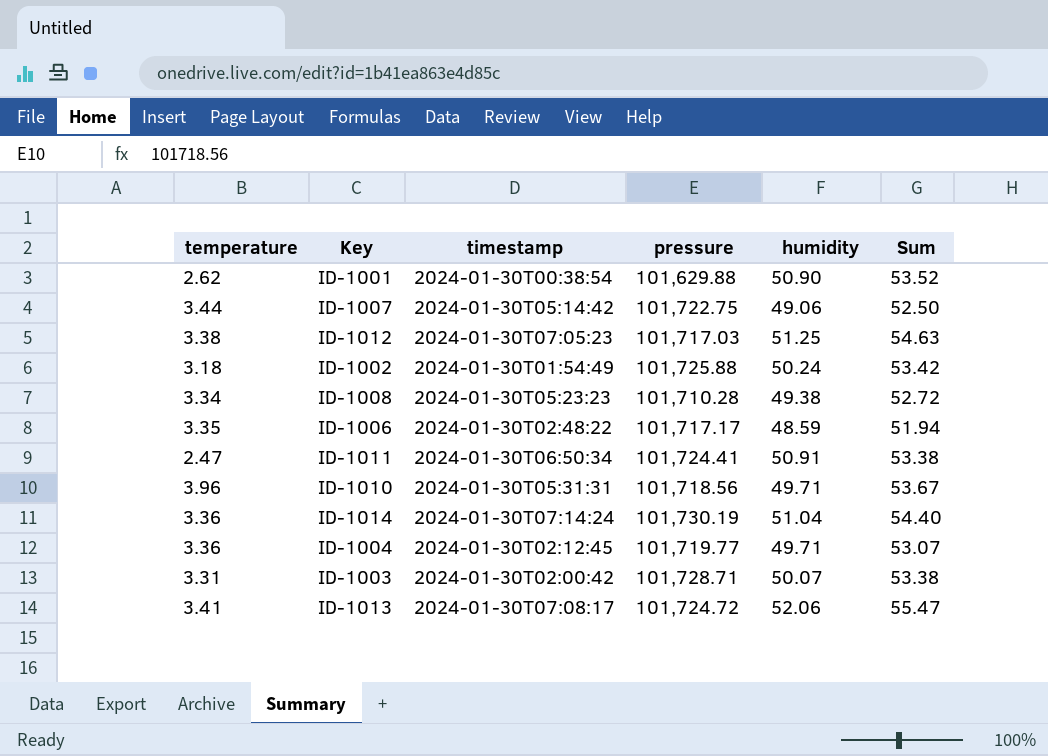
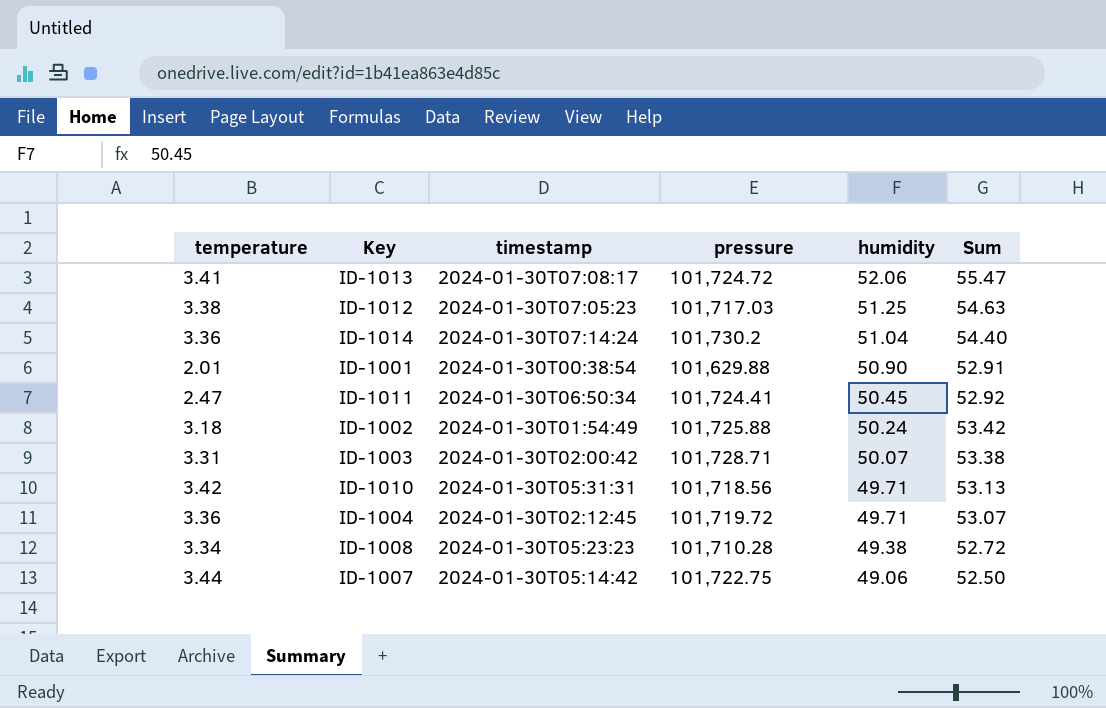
row order: none -> humidity descending
row ID-1006: 3.35 | 2024-01-30T02:48:22 | 101,717.17 | 48.59 | 51.94 -> none
ID-1014 | pressure: 101,730.19 -> 101,730.2
ID-1001 | temperature: 2.62 -> 2.01
ID-1001 | Sum: 53.52 -> 52.91
ID-1011 | humidity: 50.91 -> 50.45
ID-1011 | Sum: 53.38 -> 52.92
ID-1010 | temperature: 3.96 -> 3.42
ID-1010 | Sum: 53.67 -> 53.13
ID-1004 | pressure: 101,719.77 -> 101,719.72

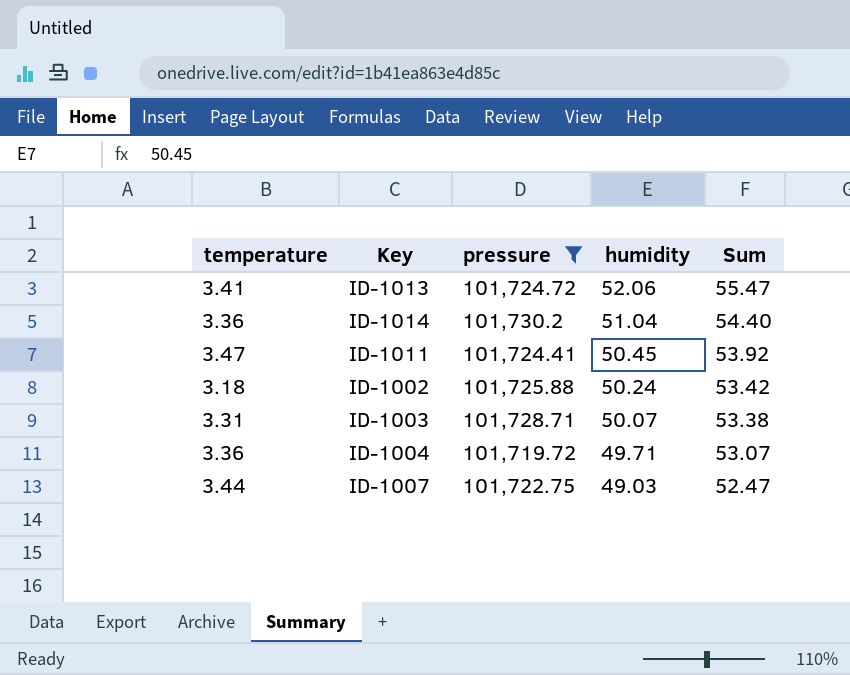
filter: none -> pressure >= 101,719.72
column timestamp | position: 3 -> none
ID-1011 | temperature: 2.47 -> 3.47
ID-1011 | Sum: 52.92 -> 53.92
ID-1007 | humidity: 49.06 -> 49.03
ID-1007 | Sum: 52.50 -> 52.47

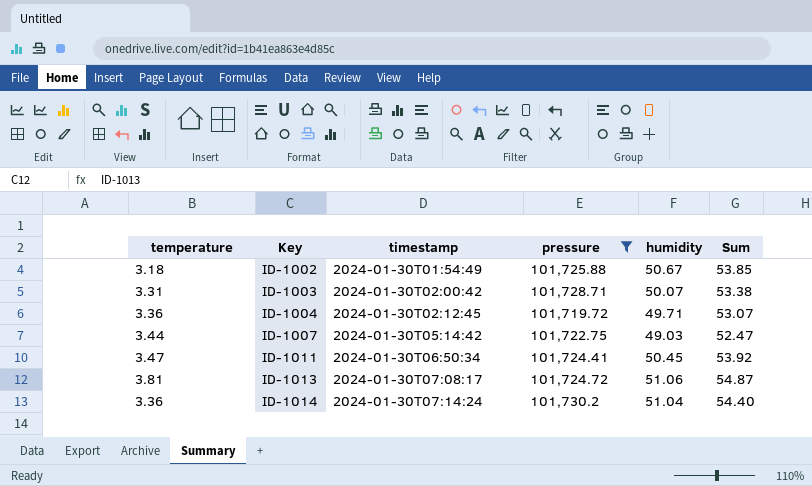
row order: humidity descending -> Key ascending
column timestamp | position: none -> 3
ID-1002 | humidity: 50.24 -> 50.67
ID-1002 | Sum: 53.42 -> 53.85
ID-1013 | temperature: 3.41 -> 3.81
ID-1013 | humidity: 52.06 -> 51.06
ID-1013 | Sum: 55.47 -> 54.87

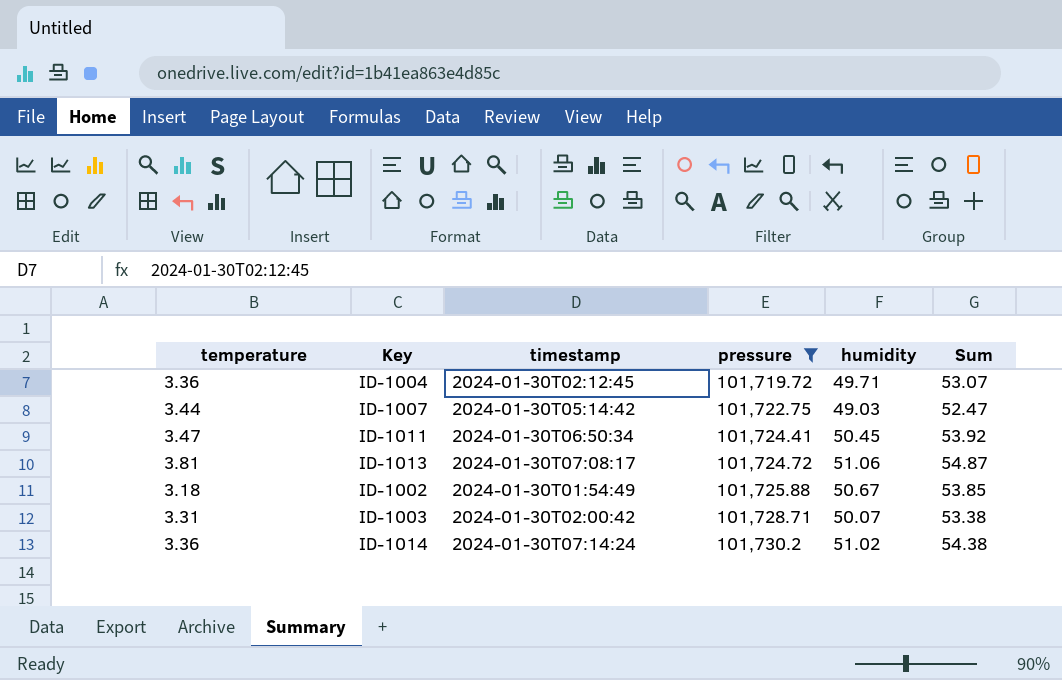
row order: Key ascending -> pressure ascending
ID-1014 | humidity: 51.04 -> 51.02
ID-1014 | Sum: 54.40 -> 54.38

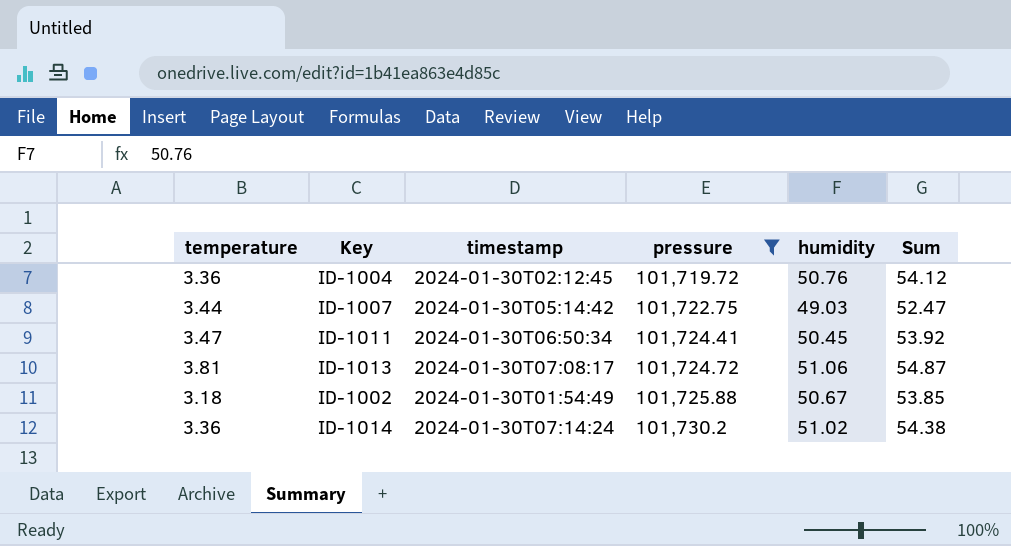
row ID-1003: 3.31 | 2024-01-30T02:00:42 | 101,728.71 | 50.07 | 53.38 -> none
ID-1004 | humidity: 49.71 -> 50.76
ID-1004 | Sum: 53.07 -> 54.12

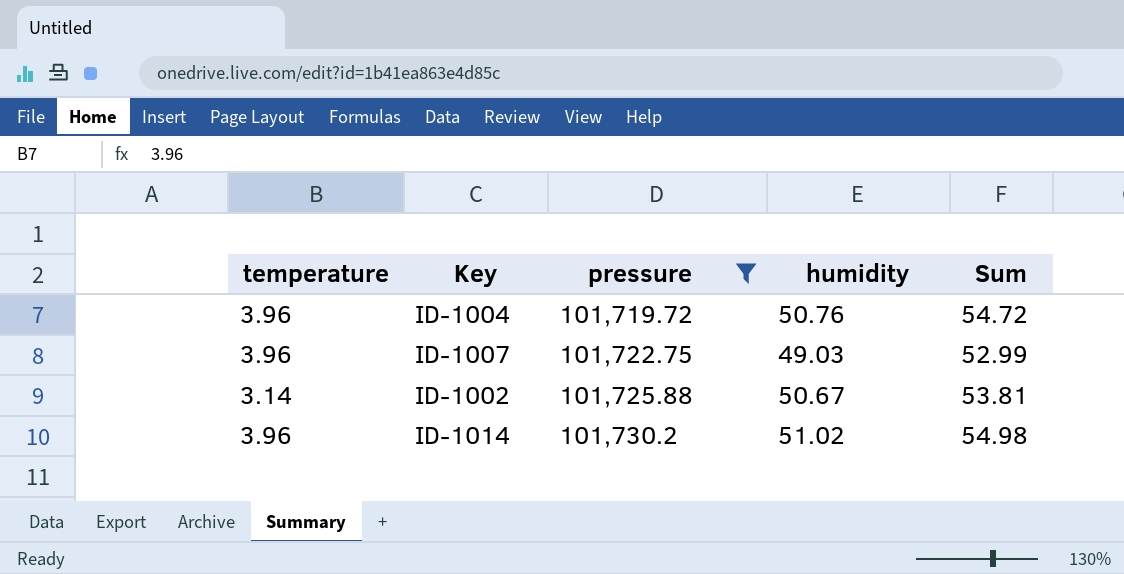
column timestamp | position: 3 -> none
row ID-1011: 3.47 | 2024-01-30T06:50:34 | 101,724.41 | 50.45 | 53.92 -> none
row ID-1013: 3.81 | 2024-01-30T07:08:17 | 101,724.72 | 51.06 | 54.87 -> none
ID-1004 | temperature: 3.36 -> 3.96
ID-1004 | Sum: 54.12 -> 54.72
ID-1007 | temperature: 3.44 -> 3.96
ID-1007 | Sum: 52.47 -> 52.99
ID-1002 | temperature: 3.18 -> 3.14
ID-1002 | Sum: 53.85 -> 53.81
ID-1014 | temperature: 3.36 -> 3.96
ID-1014 | Sum: 54.38 -> 54.98

